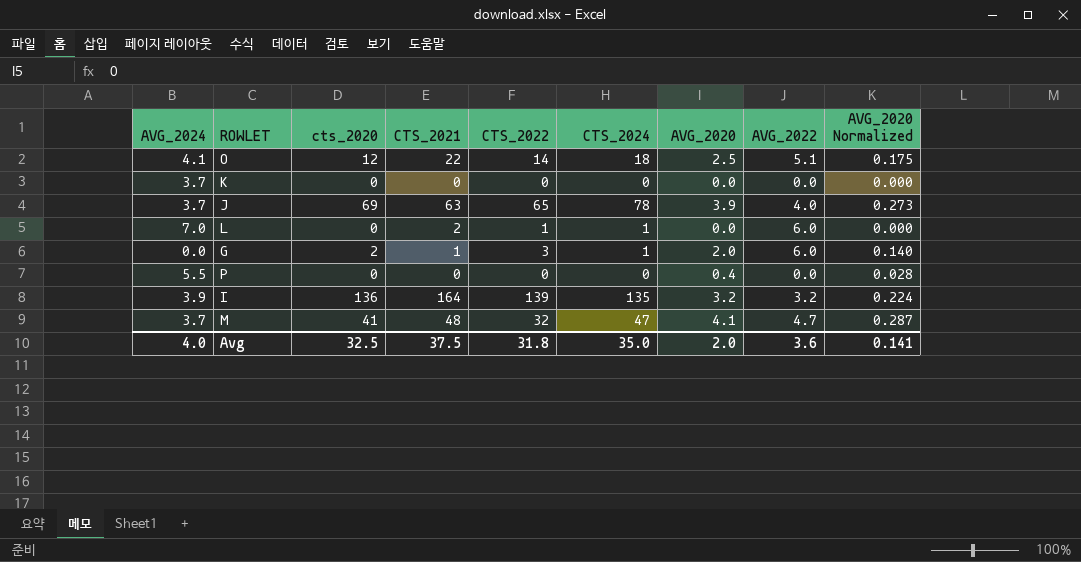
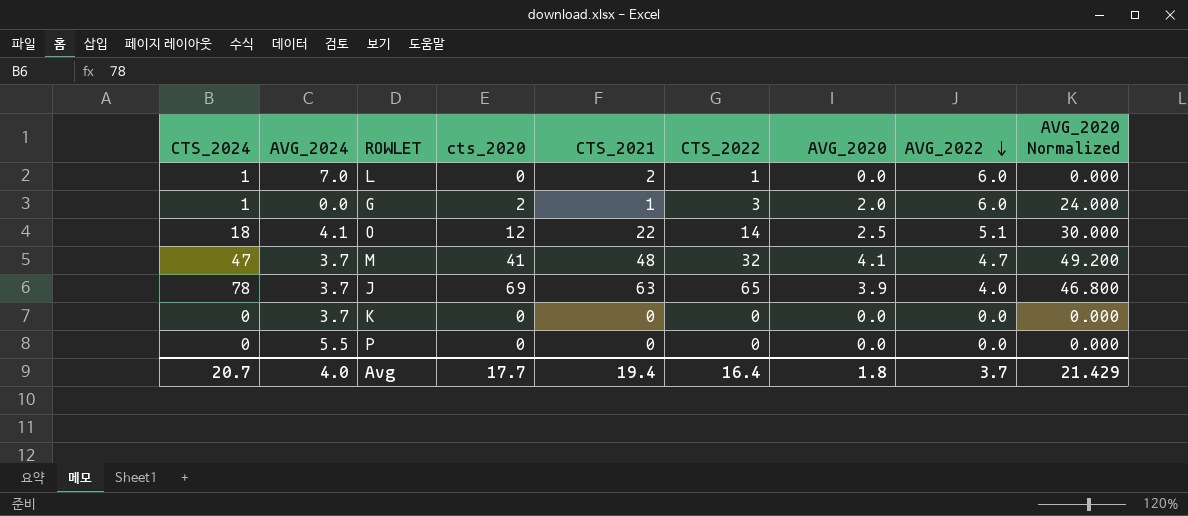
row order: none -> AVG_2022 descending
column CTS_2024 | position: 6 -> 1
column AVG_2020 Normalized | formula: [AVG_2020] * 0.07 -> [AVG_2020] * 12
row I: 3.9 | 136 | 164 | 139 | 135 | 3.2 | 3.2 | 0.224 -> none
P | AVG_2020: 0.4 -> 0.0
Avg | CTS_2024: 35.0 -> 20.7
Avg | cts_2020: 32.5 -> 17.7
Avg | CTS_2021: 37.5 -> 19.4
Avg | CTS_2022: 31.8 -> 16.4
Avg | AVG_2020: 2.0 -> 1.8
Avg | AVG_2022: 3.6 -> 3.7
Avg | AVG_2020 Normalized: 0.141 -> 21.429

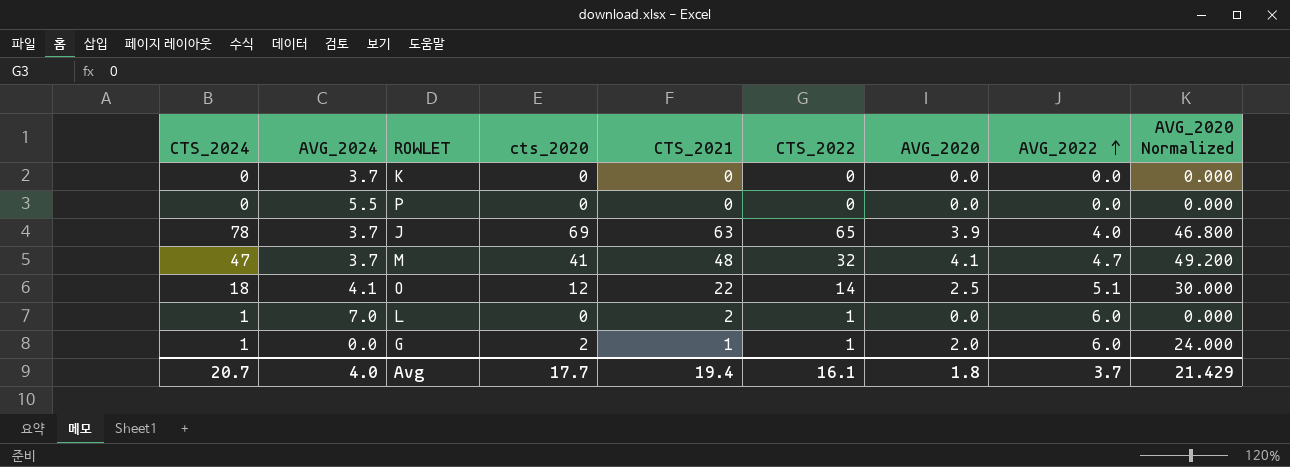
row order: AVG_2022 descending -> AVG_2022 ascending
G | CTS_2022: 3 -> 1
Avg | CTS_2022: 16.4 -> 16.1

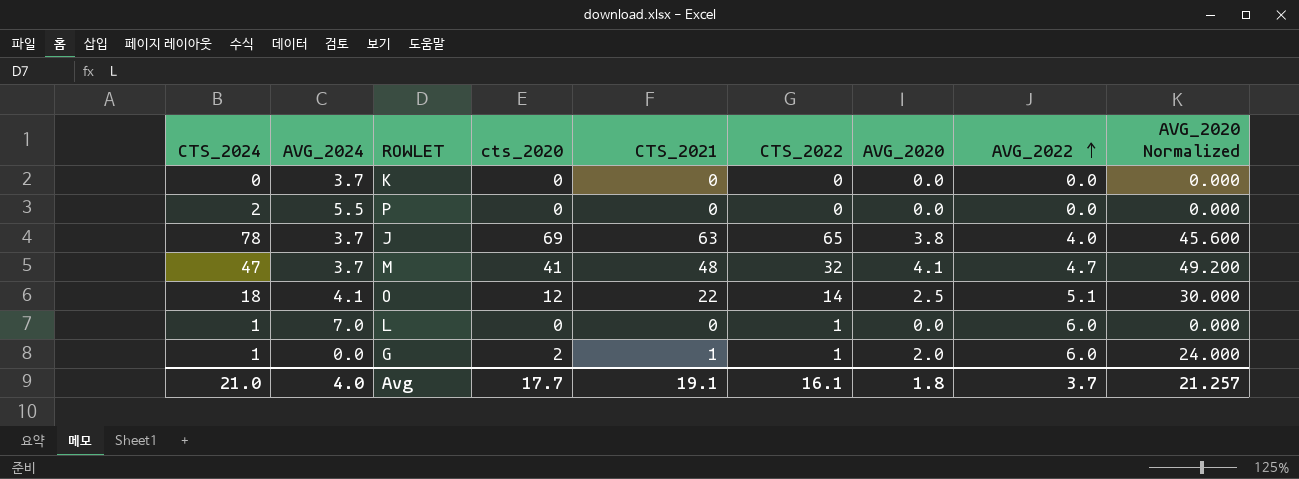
P | CTS_2024: 0 -> 2
J | AVG_2020: 3.9 -> 3.8
J | AVG_2020 Normalized: 46.800 -> 45.600
L | CTS_2021: 2 -> 0
Avg | CTS_2024: 20.7 -> 21.0
Avg | CTS_2021: 19.4 -> 19.1
Avg | AVG_2020 Normalized: 21.429 -> 21.257

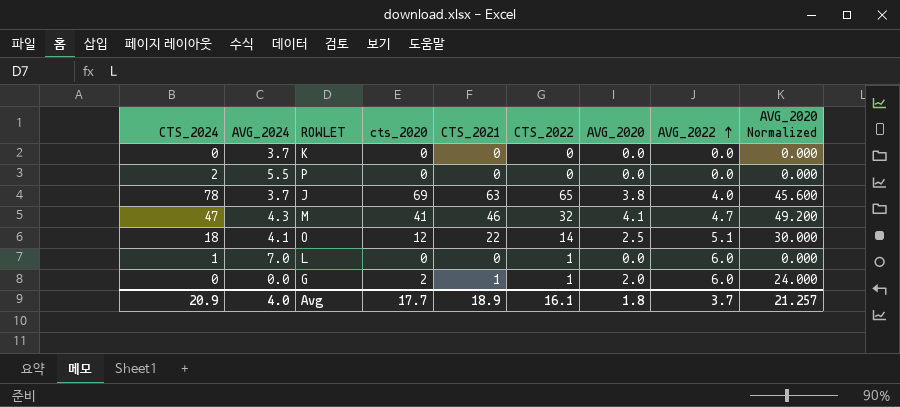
M | AVG_2024: 3.7 -> 4.3
M | CTS_2021: 48 -> 46
G | CTS_2024: 1 -> 0
Avg | CTS_2024: 21.0 -> 20.9
Avg | CTS_2021: 19.1 -> 18.9

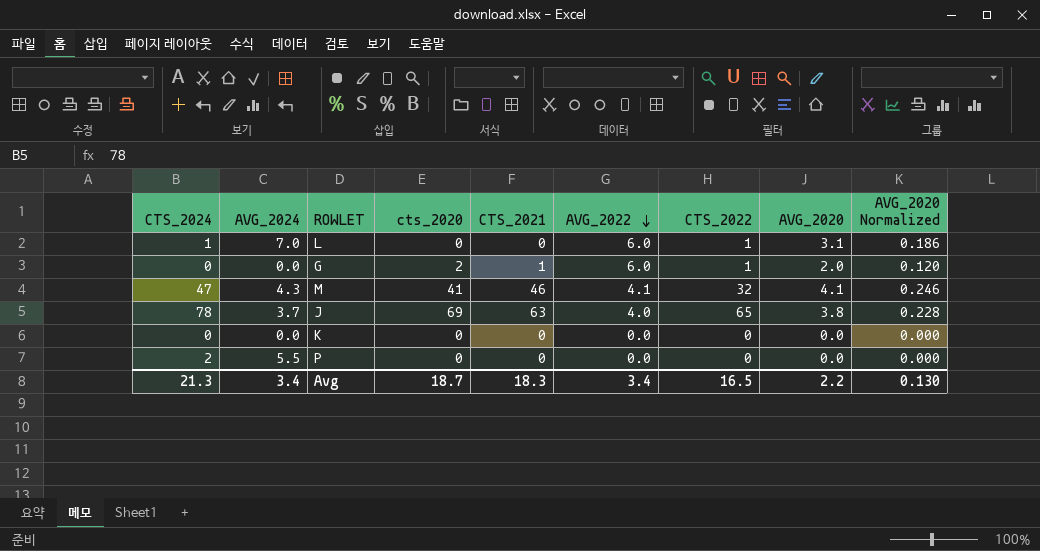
row order: AVG_2022 ascending -> AVG_2022 descending
column AVG_2022 | position: 8 -> 6
column AVG_2020 Normalized | formula: [AVG_2020] * 12 -> [AVG_2020] * 0.06
row O: 18 | 4.1 | 12 | 22 | 14 | 2.5 | 5.1 | 30.000 -> none
L | AVG_2020: 0.0 -> 3.1
M | AVG_2022: 4.7 -> 4.1
K | AVG_2024: 3.7 -> 0.0
Avg | CTS_2024: 20.9 -> 21.3
Avg | AVG_2024: 4.0 -> 3.4
Avg | cts_2020: 17.7 -> 18.7
Avg | CTS_2021: 18.9 -> 18.3
Avg | AVG_2022: 3.7 -> 3.4
Avg | CTS_2022: 16.1 -> 16.5
Avg | AVG_2020: 1.8 -> 2.2
Avg | AVG_2020 Normalized: 21.257 -> 0.130

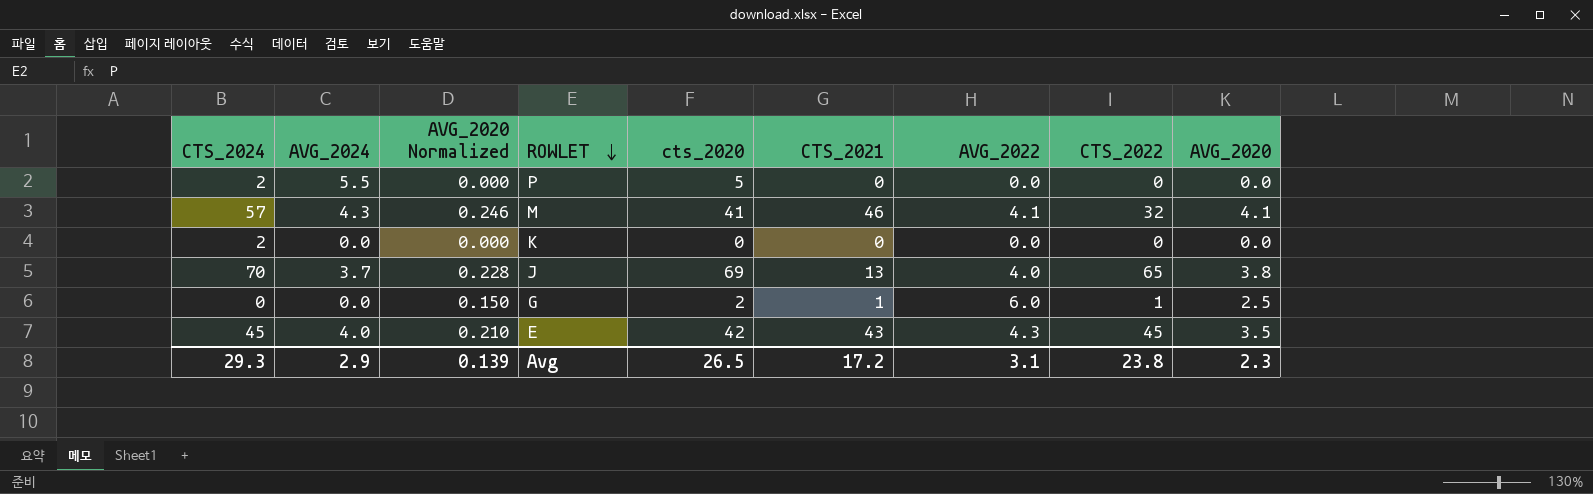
row order: AVG_2022 descending -> ROWLET descending
column AVG_2020 Normalized | position: 9 -> 3
row L: 1 | 7.0 | 0 | 0 | 6.0 | 1 | 3.1 | 0.186 -> none
P | cts_2020: 0 -> 5
M | CTS_2024: 47 -> 57
K | CTS_2024: 0 -> 2
J | CTS_2024: 78 -> 70
J | CTS_2021: 63 -> 13
G | AVG_2020 Normalized: 0.120 -> 0.150
G | AVG_2020: 2.0 -> 2.5
row E: none -> 45 | 4.0 | 0.210 | 42 | 43 | 4.3 | 45 | 3.5
Avg | CTS_2024: 21.3 -> 29.3
Avg | AVG_2024: 3.4 -> 2.9
Avg | AVG_2020 Normalized: 0.130 -> 0.139
Avg | cts_2020: 18.7 -> 26.5
Avg | CTS_2021: 18.3 -> 17.2
Avg | AVG_2022: 3.4 -> 3.1
Avg | CTS_2022: 16.5 -> 23.8
Avg | AVG_2020: 2.2 -> 2.3

